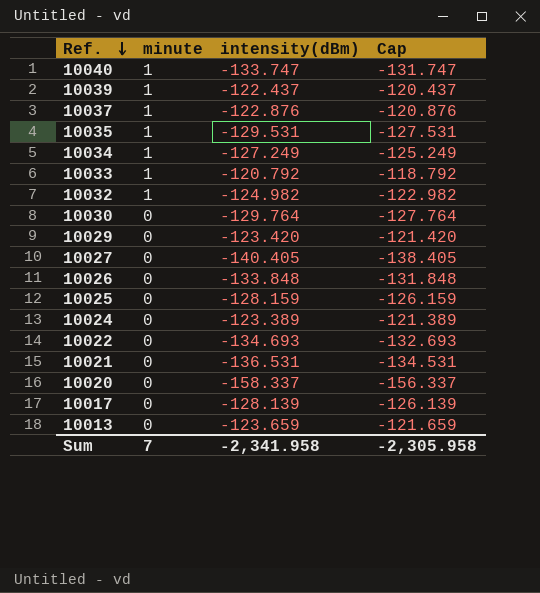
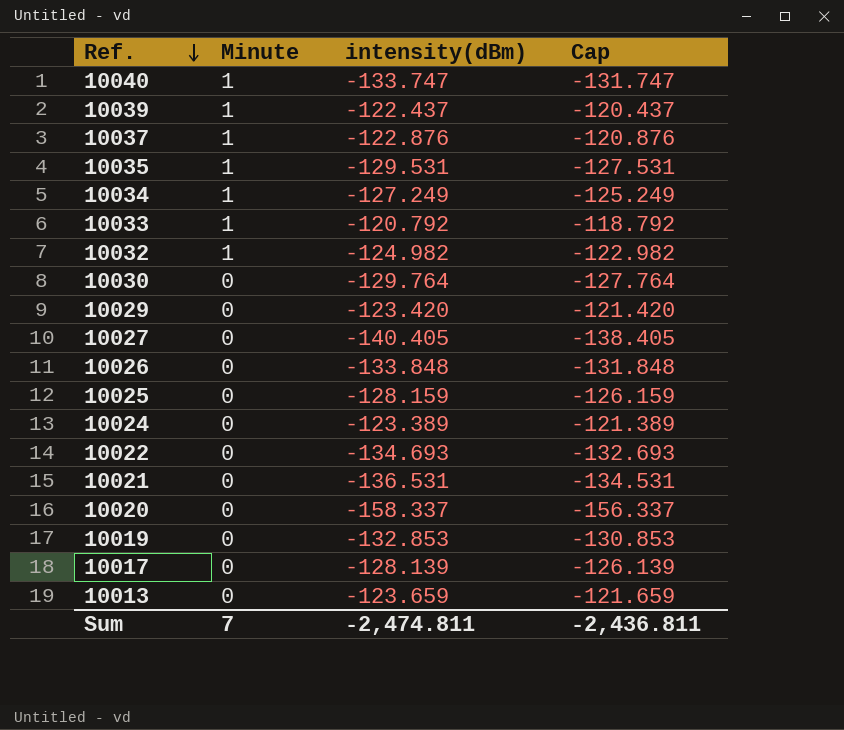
column name: minute -> Minute
row 10019: none -> 0 | -132.853 | -130.853
Sum | intensity(dBm): -2,341.958 -> -2,474.811
Sum | Cap: -2,305.958 -> -2,436.811

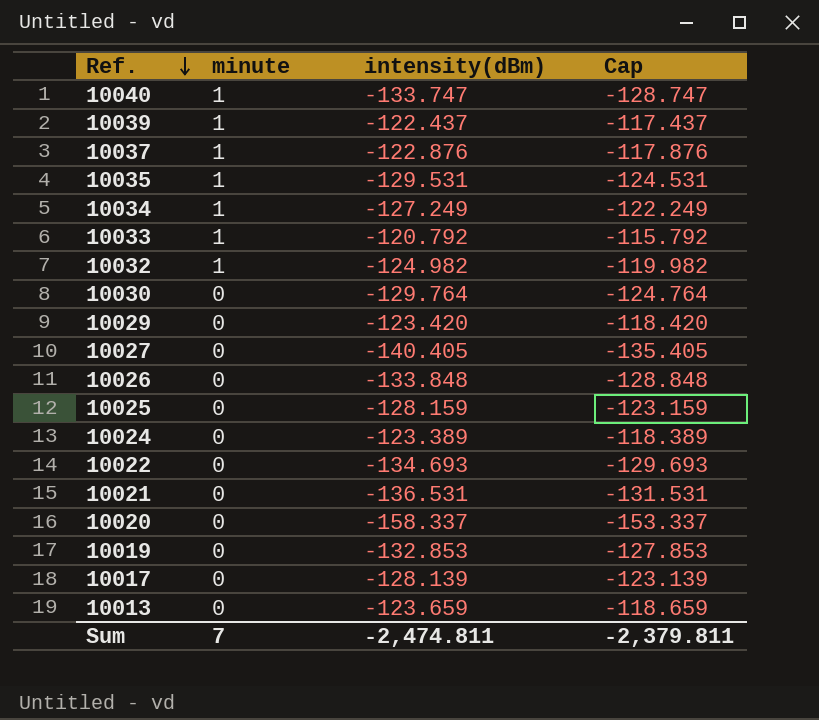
column name: Minute -> minute
column Cap | formula: [intensity(dBm)] + 2 -> [intensity(dBm)] + 5
Sum | Cap: -2,436.811 -> -2,379.811

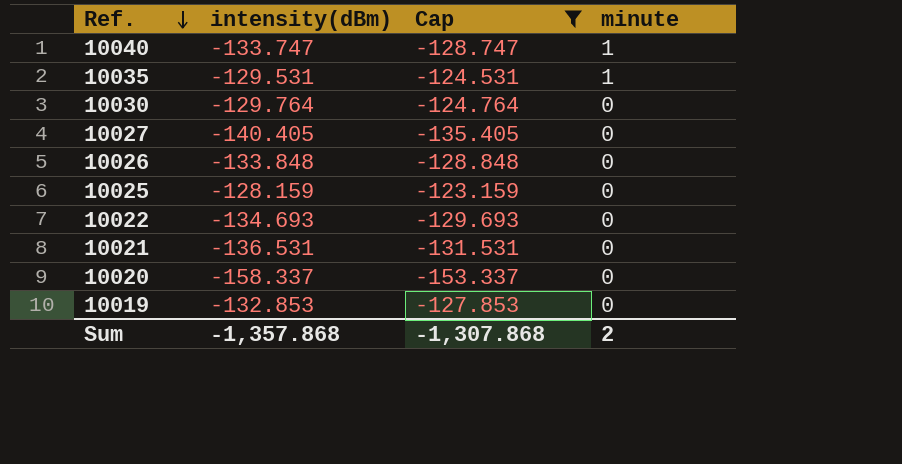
filter: none -> Cap <= -123.159
column minute | position: 2 -> 4
Sum | intensity(dBm): -2,474.811 -> -1,357.868
Sum | Cap: -2,379.811 -> -1,307.868
Sum | minute: 7 -> 2

